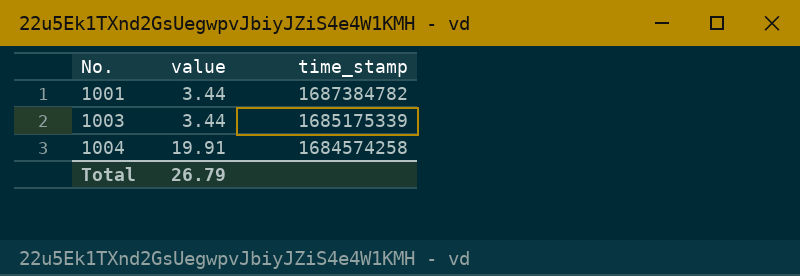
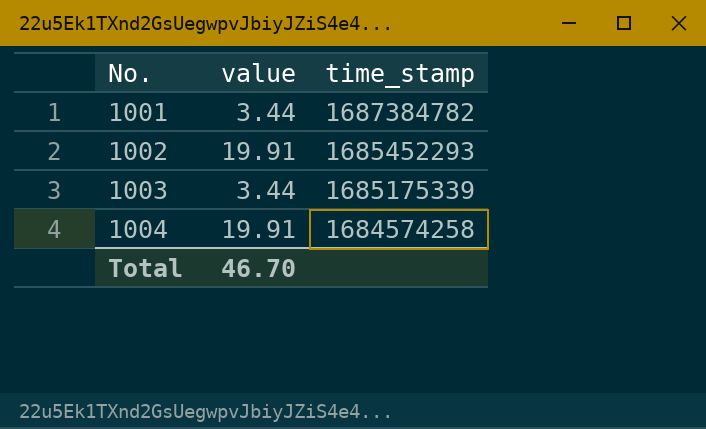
row 1002: none -> 19.91 | 1685452293
Total | value: 26.79 -> 46.70

